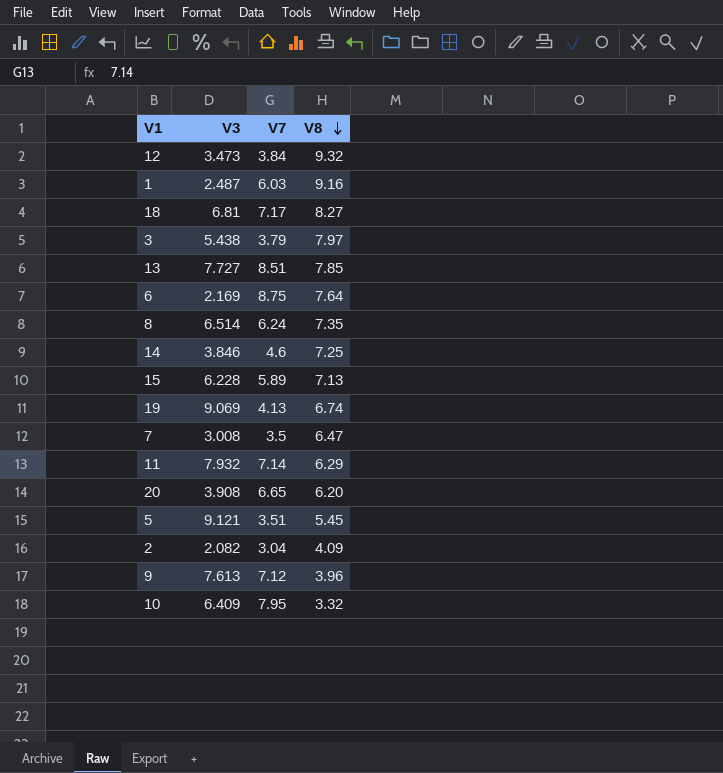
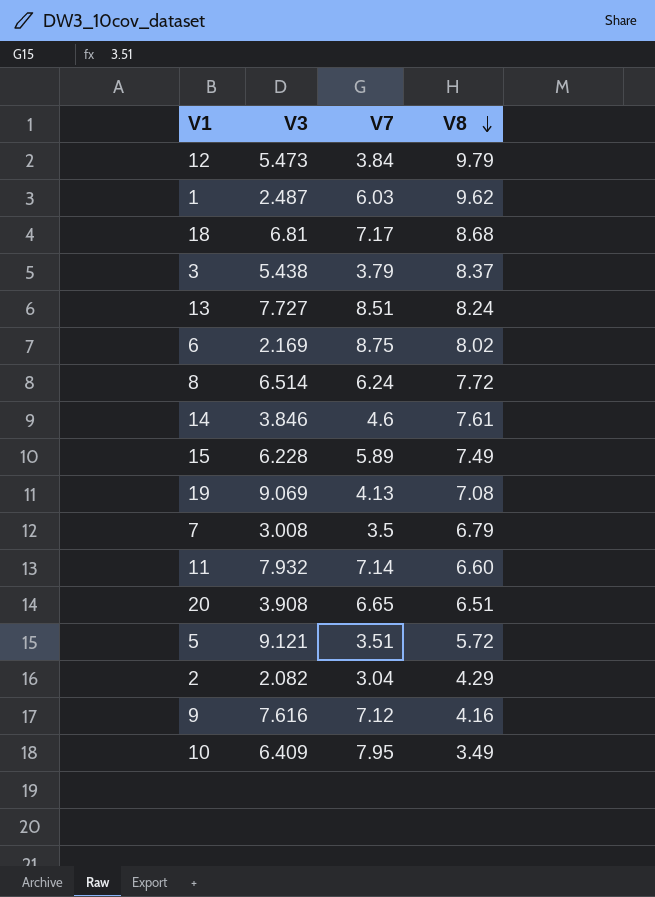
12 | V3: 3.473 -> 5.473
12 | V8: 9.32 -> 9.79
1 | V8: 9.16 -> 9.62
18 | V8: 8.27 -> 8.68
3 | V8: 7.97 -> 8.37
13 | V8: 7.85 -> 8.24
6 | V8: 7.64 -> 8.02
8 | V8: 7.35 -> 7.72
14 | V8: 7.25 -> 7.61
15 | V8: 7.13 -> 7.49
19 | V8: 6.74 -> 7.08
7 | V8: 6.47 -> 6.79
11 | V8: 6.29 -> 6.60
20 | V8: 6.20 -> 6.51
5 | V8: 5.45 -> 5.72
2 | V8: 4.09 -> 4.29
9 | V3: 7.613 -> 7.616
9 | V8: 3.96 -> 4.16
10 | V8: 3.32 -> 3.49

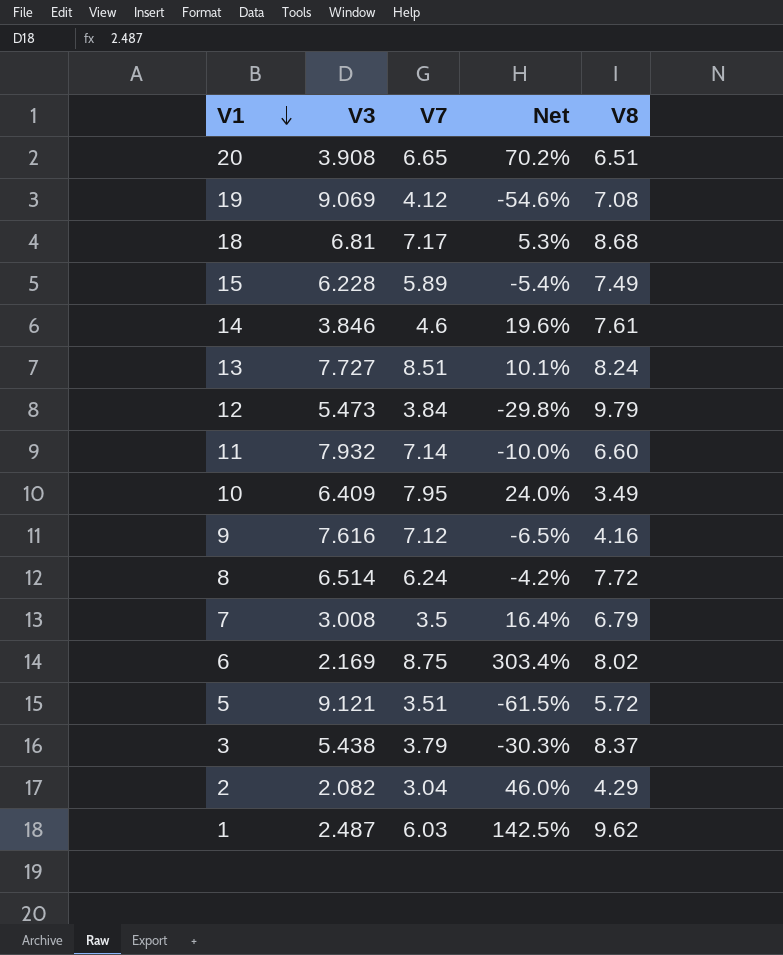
row order: V8 descending -> V1 descending
column Net | formula: none -> ([V7] - [V3]) / [V3]
19 | V7: 4.13 -> 4.12

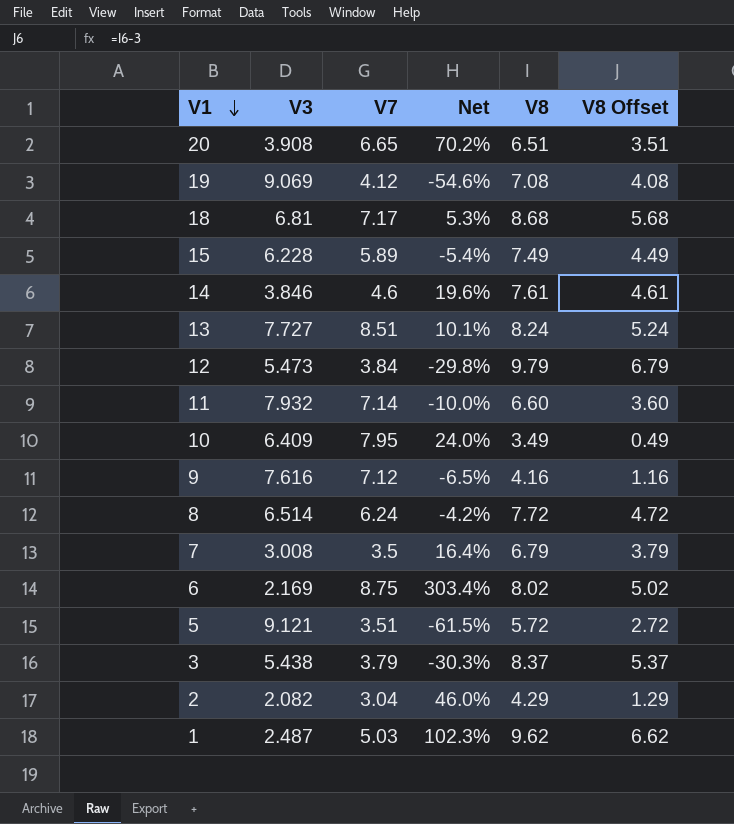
column V8 Offset | formula: none -> [V8] - 3
1 | V7: 6.03 -> 5.03
1 | Net: 142.5% -> 102.3%

